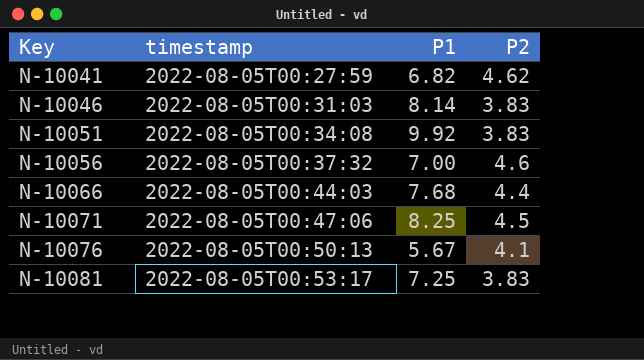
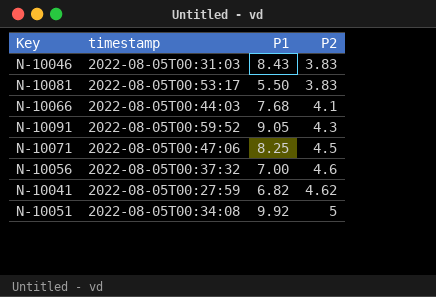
row order: Key ascending -> P2 ascending
row N-10076: 2022-08-05T00:50:13 | 5.67 | 4.1 -> none
N-10046 | P1: 8.14 -> 8.43
N-10081 | P1: 7.25 -> 5.50
N-10066 | P2: 4.4 -> 4.1
row N-10091: none -> 2022-08-05T00:59:52 | 9.05 | 4.3
N-10051 | P2: 3.83 -> 5

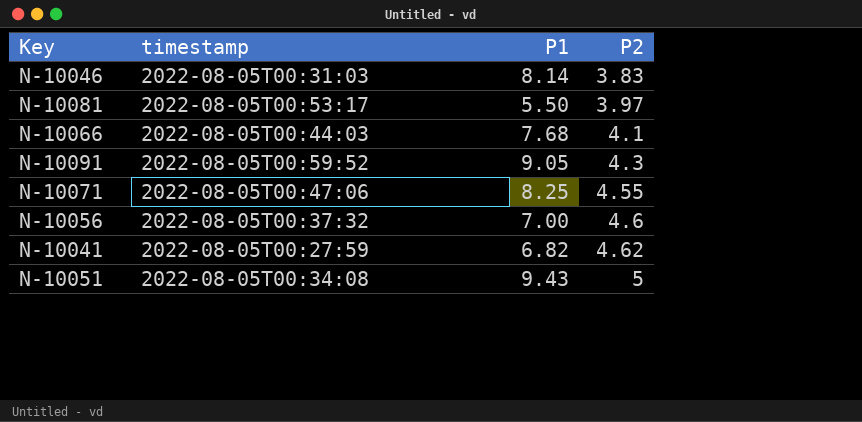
N-10046 | P1: 8.43 -> 8.14
N-10081 | P2: 3.83 -> 3.97
N-10071 | P2: 4.5 -> 4.55
N-10051 | P1: 9.92 -> 9.43

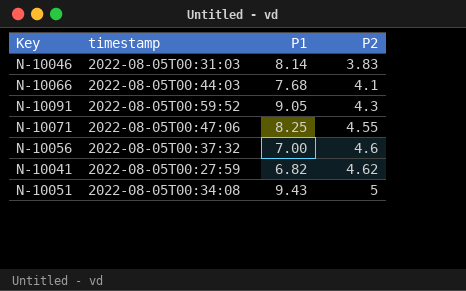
row N-10081: 2022-08-05T00:53:17 | 5.50 | 3.97 -> none

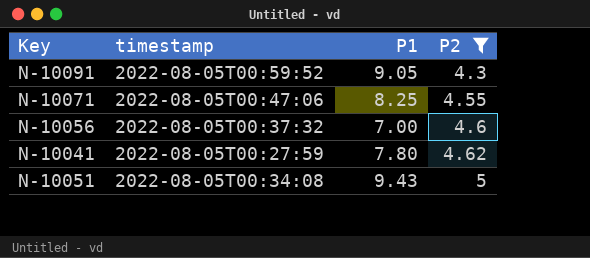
filter: none -> P2 >= 4.3
N-10041 | P1: 6.82 -> 7.80

